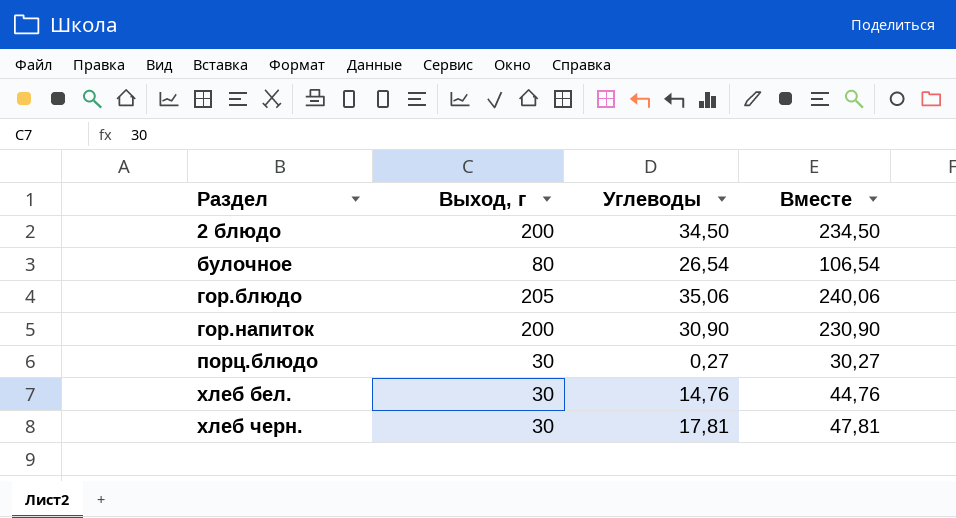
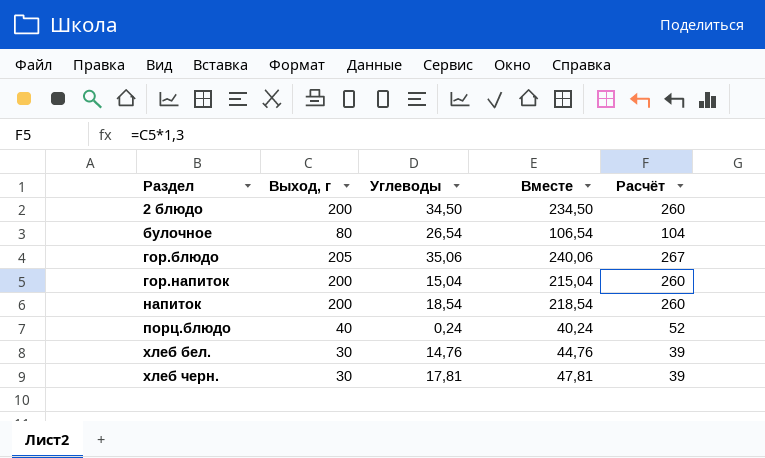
column Расчёт | formula: none -> [Выход, г] * 1,3
гор.напиток | Углеводы: 30,90 -> 15,04
гор.напиток | Вместе: 230,90 -> 215,04
row напиток: none -> 200 | 18,54 | 218,54 | 260
порц.блюдо | Выход, г: 30 -> 40
порц.блюдо | Углеводы: 0,27 -> 0,24
порц.блюдо | Вместе: 30,27 -> 40,24

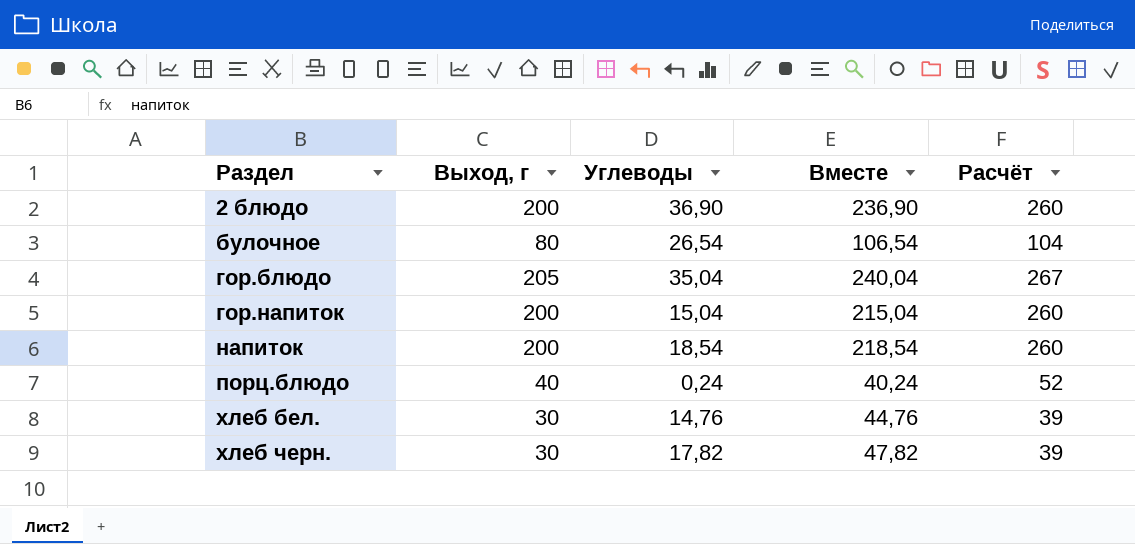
2 блюдо | Углеводы: 34,50 -> 36,90
2 блюдо | Вместе: 234,50 -> 236,90
гор.блюдо | Углеводы: 35,06 -> 35,04
гор.блюдо | Вместе: 240,06 -> 240,04
хлеб черн. | Углеводы: 17,81 -> 17,82
хлеб черн. | Вместе: 47,81 -> 47,82

